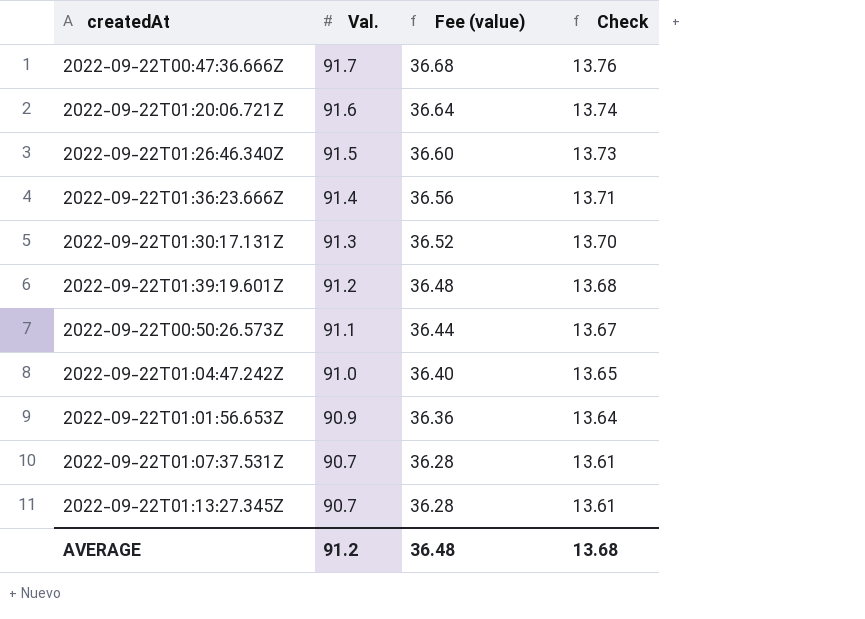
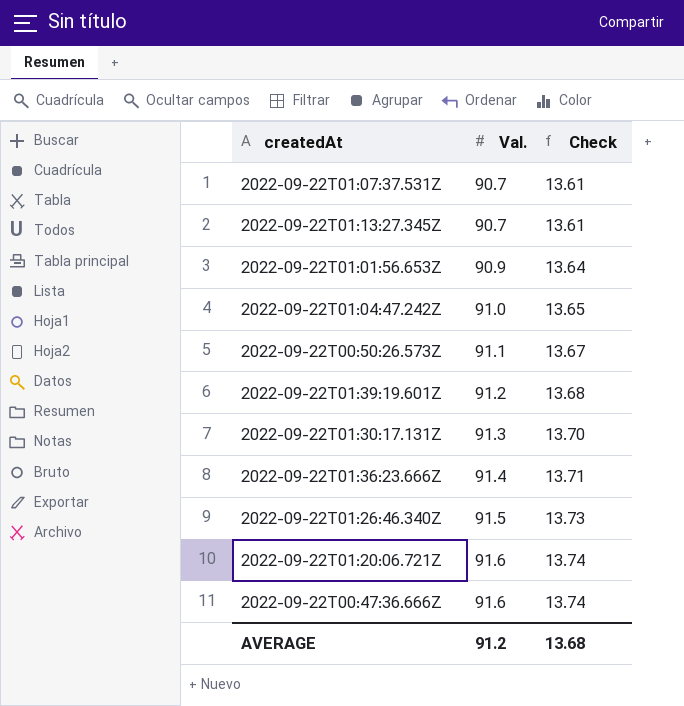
row order: Val. descending -> Val. ascending
column Fee (value) | formula: [Val.] * 0.4 -> none
2022-09-22T00:47:36.666Z | Val.: 91.7 -> 91.6
2022-09-22T00:47:36.666Z | Check: 13.76 -> 13.74

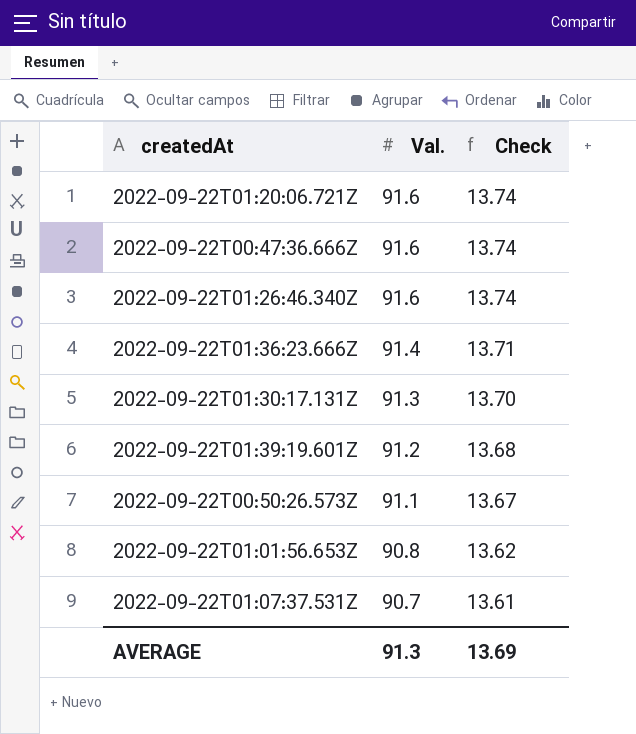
row order: Val. ascending -> Val. descending
row 2022-09-22T01:13:27.345Z: 90.7 | 13.61 -> none
row 2022-09-22T01:04:47.242Z: 91.0 | 13.65 -> none
2022-09-22T01:26:46.340Z | Val.: 91.5 -> 91.6
2022-09-22T01:26:46.340Z | Check: 13.73 -> 13.74
2022-09-22T01:01:56.653Z | Val.: 90.9 -> 90.8
2022-09-22T01:01:56.653Z | Check: 13.64 -> 13.62
AVERAGE | Val.: 91.2 -> 91.3
AVERAGE | Check: 13.68 -> 13.69

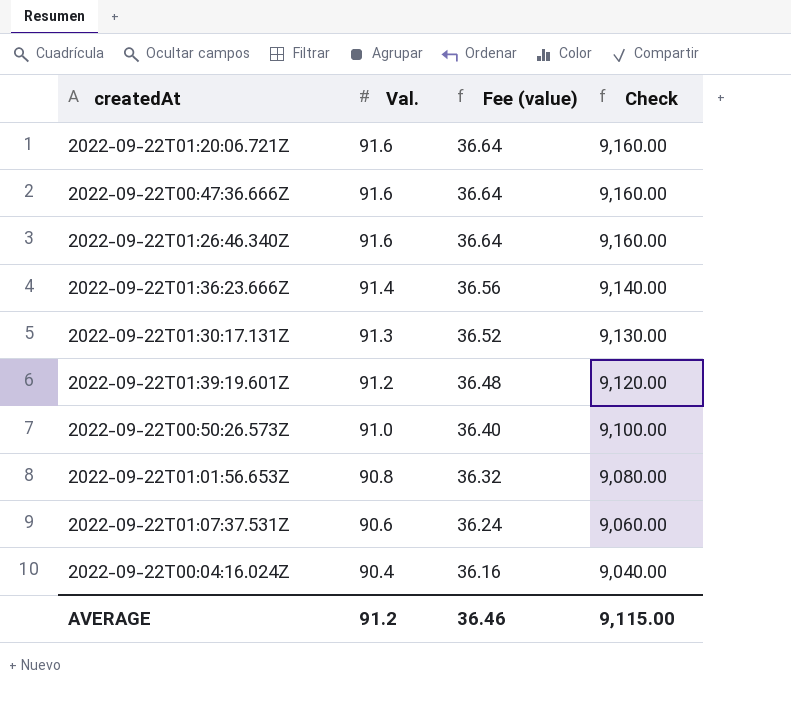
column Fee (value) | formula: none -> [Val.] * 0.4
column Check | formula: [Val.] * 0.15 -> [Val.] * 100
2022-09-22T00:50:26.573Z | Val.: 91.1 -> 91.0
2022-09-22T01:07:37.531Z | Val.: 90.7 -> 90.6
row 2022-09-22T00:04:16.024Z: none -> 90.4 | 36.16 | 9,040.00
AVERAGE | Val.: 91.3 -> 91.2
AVERAGE | Check: 13.69 -> 9,115.00

